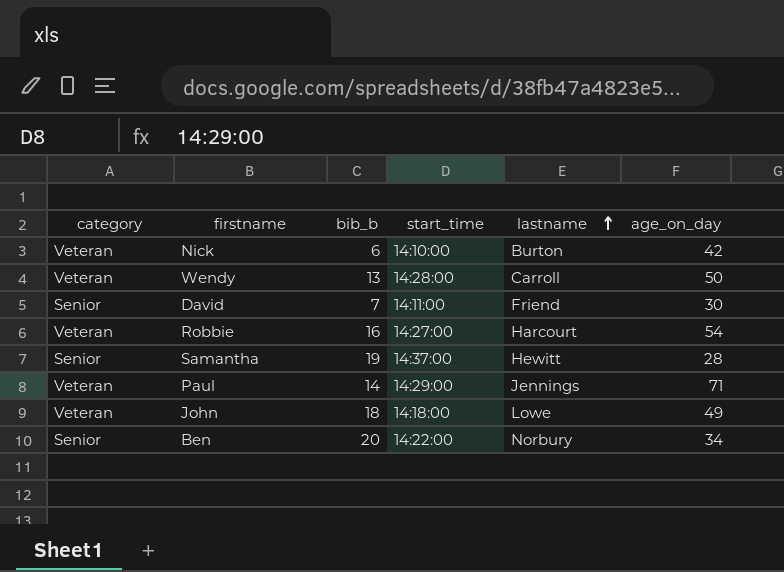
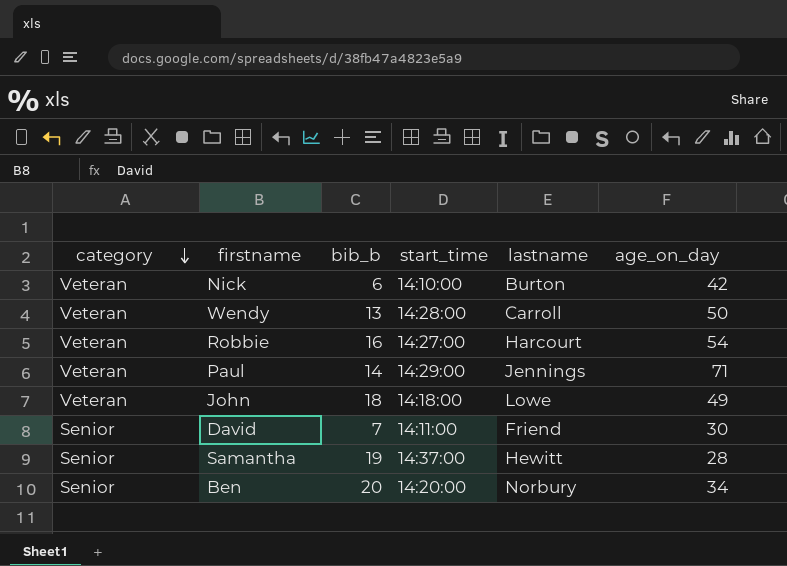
row order: lastname ascending -> category descending
Ben | start_time: 14:22:00 -> 14:20:00

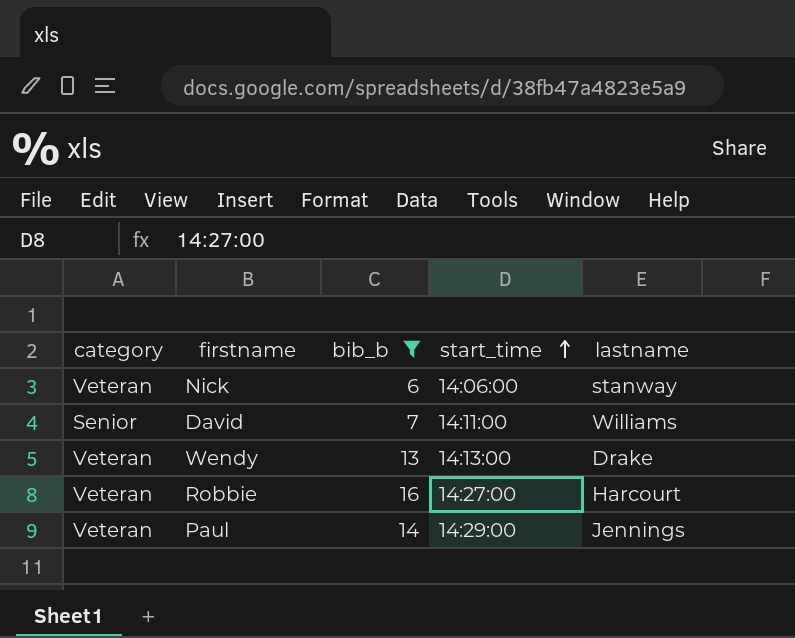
filter: none -> bib_b <= 16
row order: category descending -> start_time ascending
column age_on_day | position: 6 -> none
Nick | start_time: 14:10:00 -> 14:06:00
Nick | lastname: Burton -> stanway
David | lastname: Friend -> Williams
Wendy | start_time: 14:28:00 -> 14:13:00
Wendy | lastname: Carroll -> Drake

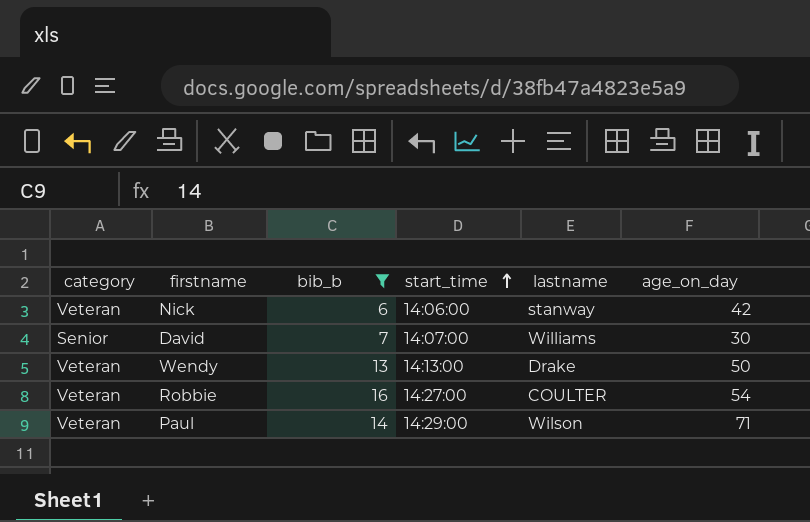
column age_on_day | position: none -> 6
David | start_time: 14:11:00 -> 14:07:00
Robbie | lastname: Harcourt -> COULTER
Paul | lastname: Jennings -> Wilson

